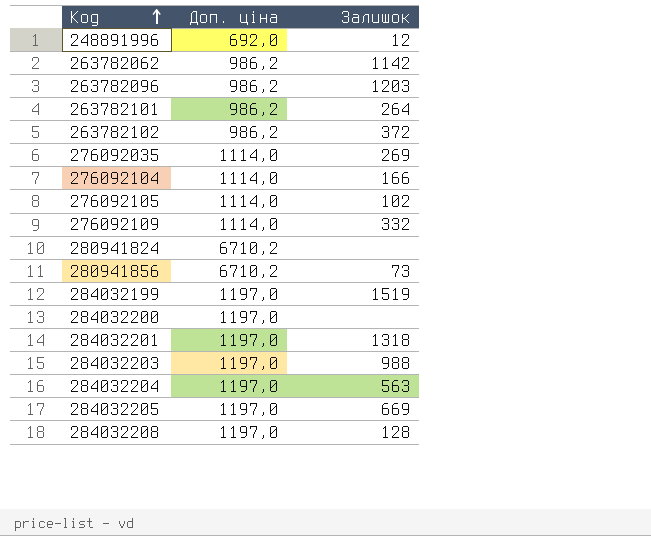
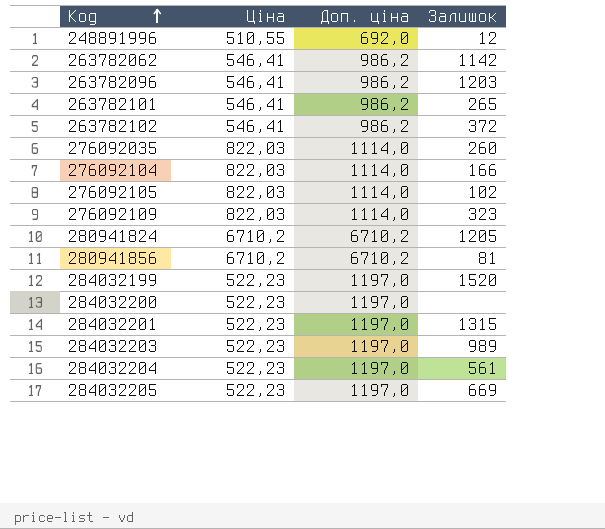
column Ціна | position: none -> 2
row 284032208: 1197,0 | 128 -> none
263782101 | Залишок: 264 -> 265
276092035 | Залишок: 269 -> 260
276092109 | Залишок: 332 -> 323
280941824 | Залишок: none -> 1205
280941856 | Залишок: 73 -> 81
284032199 | Залишок: 1519 -> 1520
284032201 | Залишок: 1318 -> 1315
284032203 | Залишок: 988 -> 989
284032204 | Залишок: 563 -> 561

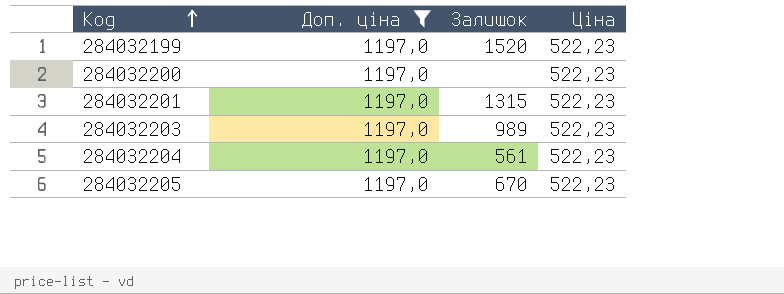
filter: none -> Доп. ціна = 1197,0
column Ціна | position: 2 -> 4
284032205 | Залишок: 669 -> 670

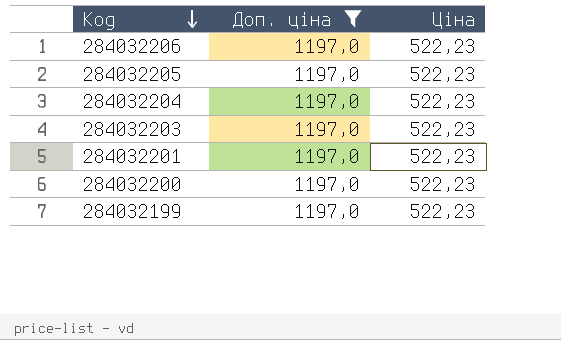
row order: Код ascending -> Код descending
column Залишок | position: 3 -> none
row 284032206: none -> 1197,0 | 522,23

